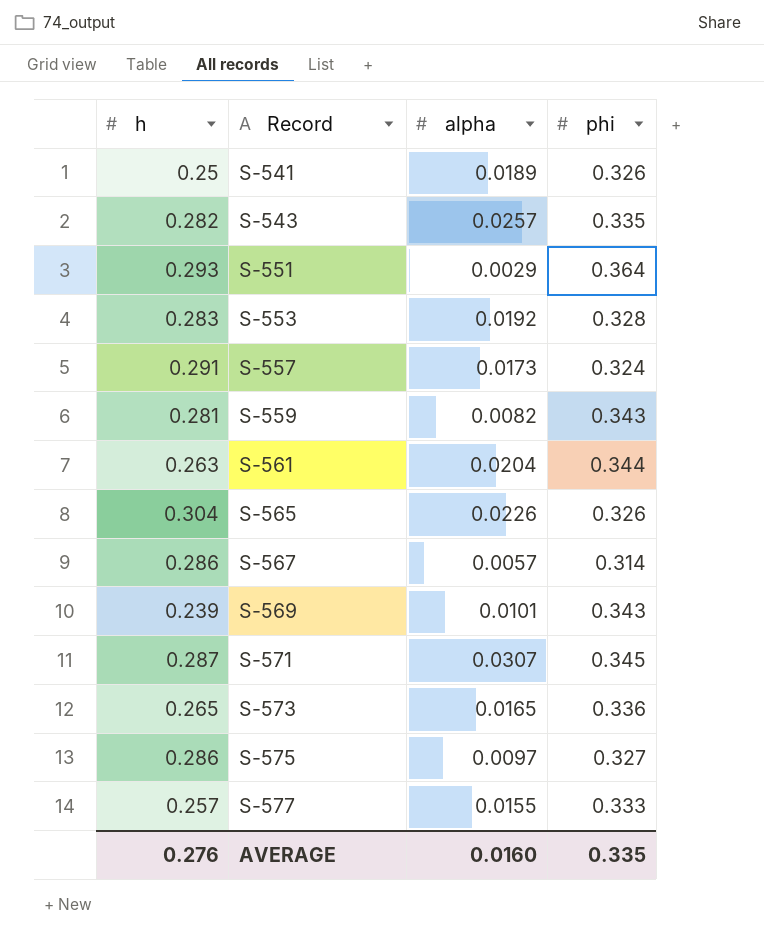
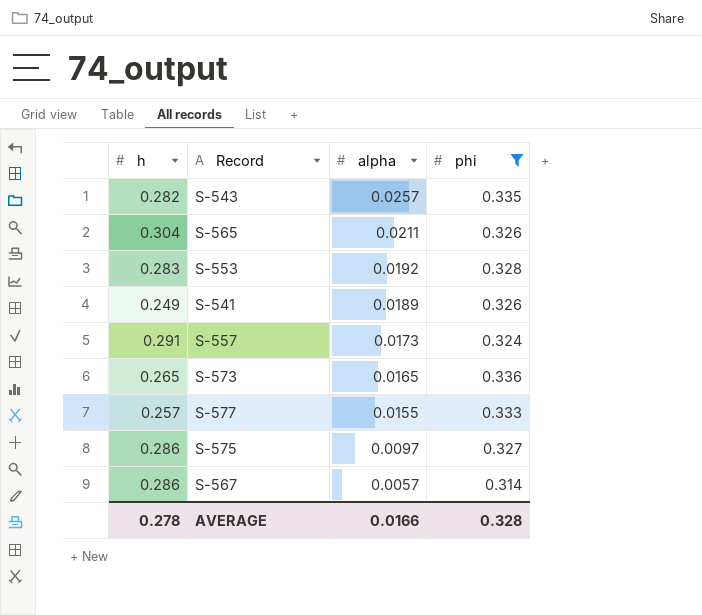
filter: none -> phi <= 0.336
row order: Record ascending -> alpha descending
S-565 | alpha: 0.0226 -> 0.0211
S-541 | h: 0.25 -> 0.249
AVERAGE | h: 0.276 -> 0.278
AVERAGE | alpha: 0.0160 -> 0.0166
AVERAGE | phi: 0.335 -> 0.328

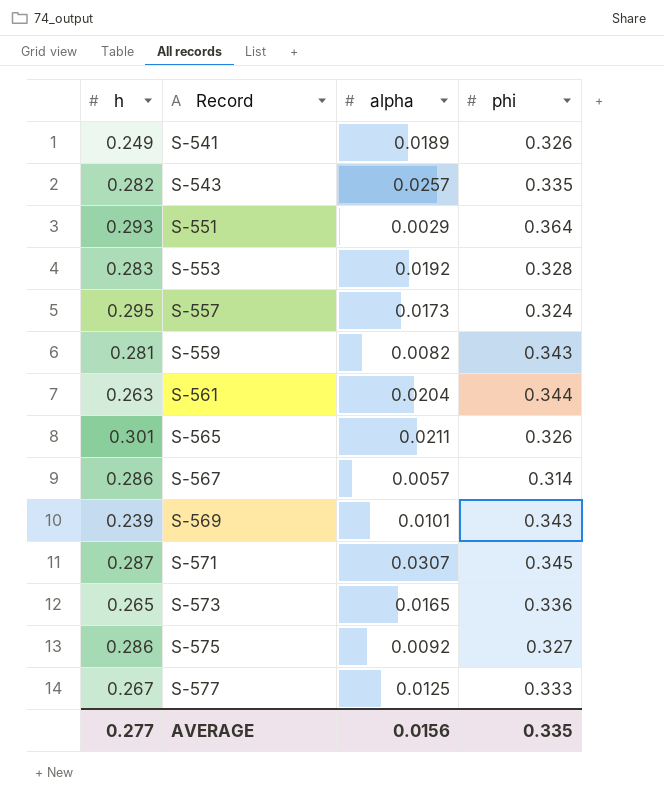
filter: phi <= 0.336 -> none
row order: alpha descending -> Record ascending
S-557 | h: 0.291 -> 0.295
S-565 | h: 0.304 -> 0.301
S-575 | alpha: 0.0097 -> 0.0092
S-577 | h: 0.257 -> 0.267
S-577 | alpha: 0.0155 -> 0.0125
AVERAGE | h: 0.278 -> 0.277
AVERAGE | alpha: 0.0166 -> 0.0156
AVERAGE | phi: 0.328 -> 0.335

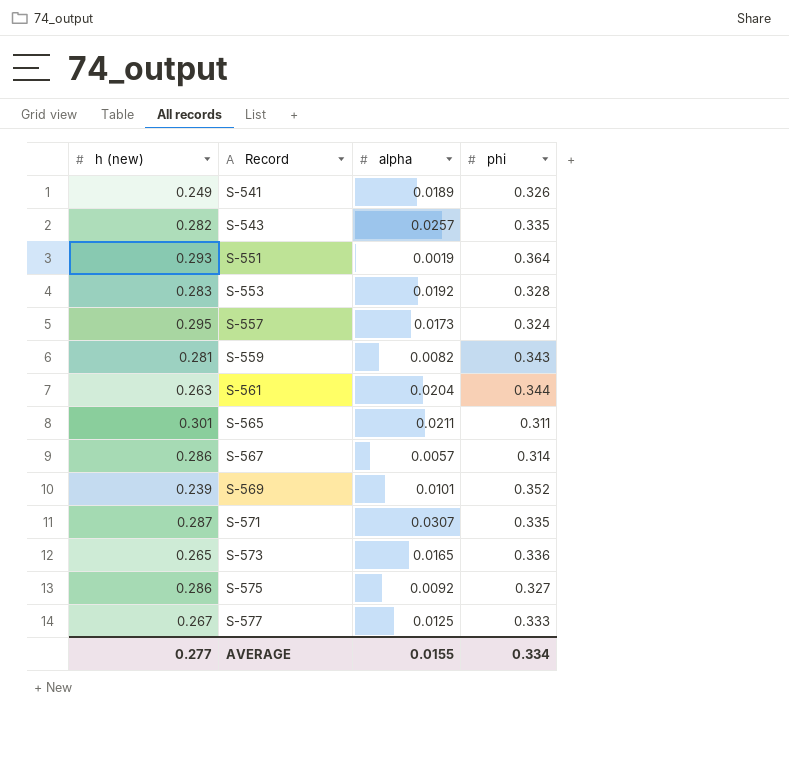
column name: h -> h (new)
S-551 | alpha: 0.0029 -> 0.0019
S-565 | phi: 0.326 -> 0.311
S-569 | phi: 0.343 -> 0.352
S-571 | phi: 0.345 -> 0.335
AVERAGE | alpha: 0.0156 -> 0.0155
AVERAGE | phi: 0.335 -> 0.334

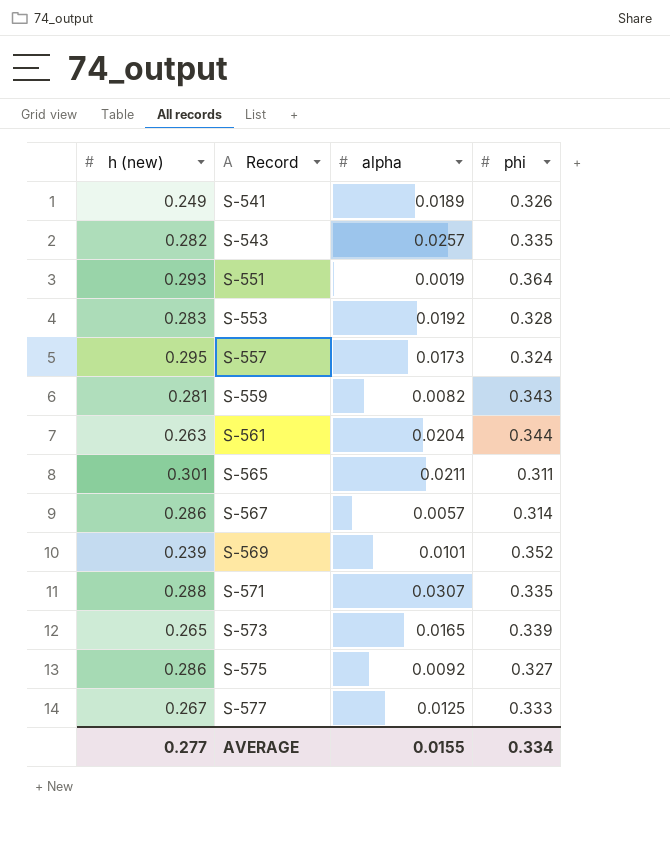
S-571 | h (new): 0.287 -> 0.288
S-573 | phi: 0.336 -> 0.339

